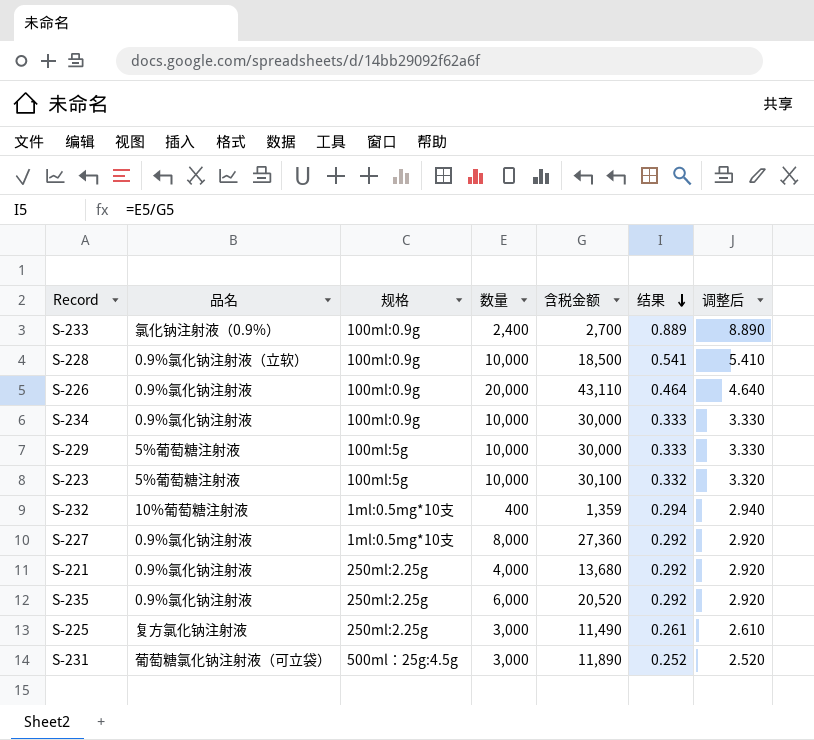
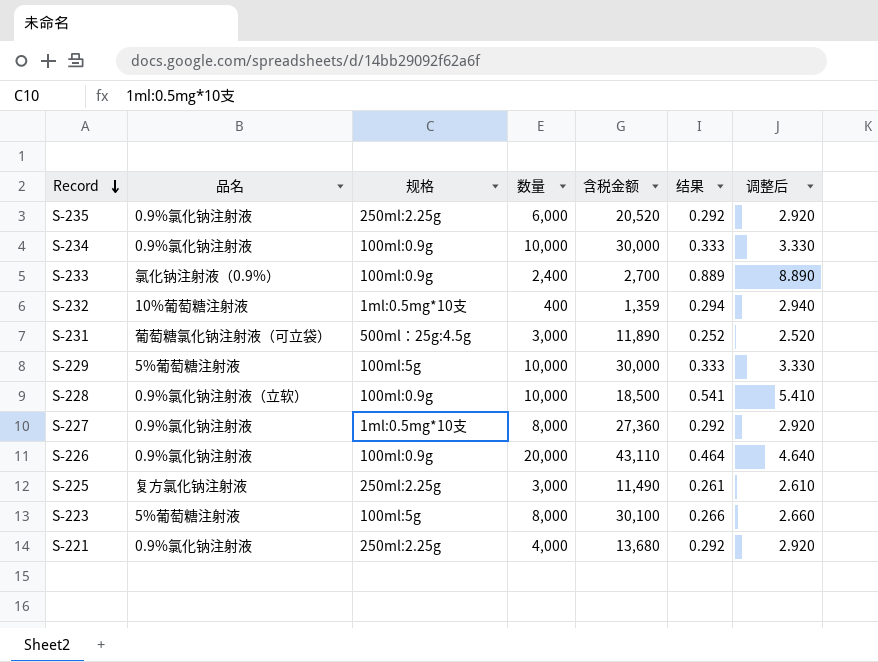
row order: 结果 descending -> Record descending
S-223 | 数量: 10,000 -> 8,000
S-223 | 结果: 0.332 -> 0.266
S-223 | 调整后: 3.320 -> 2.660

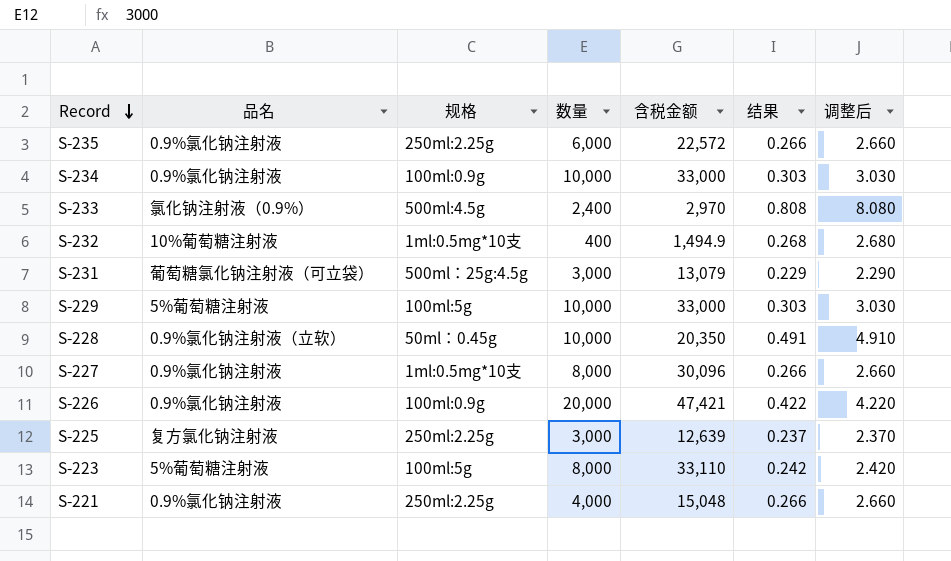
S-235 | 含税金额: 20,520 -> 22,572
S-235 | 结果: 0.292 -> 0.266
S-235 | 调整后: 2.920 -> 2.660
S-234 | 含税金额: 30,000 -> 33,000
S-234 | 结果: 0.333 -> 0.303
S-234 | 调整后: 3.330 -> 3.030
S-233 | 规格: 100ml:0.9g -> 500ml:4.5g
S-233 | 含税金额: 2,700 -> 2,970
S-233 | 结果: 0.889 -> 0.808
S-233 | 调整后: 8.890 -> 8.080
S-232 | 含税金额: 1,359 -> 1,494.9
S-232 | 结果: 0.294 -> 0.268
S-232 | 调整后: 2.940 -> 2.680
S-231 | 含税金额: 11,890 -> 13,079
S-231 | 结果: 0.252 -> 0.229
S-231 | 调整后: 2.520 -> 2.290
S-229 | 含税金额: 30,000 -> 33,000
S-229 | 结果: 0.333 -> 0.303
S-229 | 调整后: 3.330 -> 3.030
S-228 | 规格: 100ml:0.9g -> 50ml：0.45g
S-228 | 含税金额: 18,500 -> 20,350
S-228 | 结果: 0.541 -> 0.491
S-228 | 调整后: 5.410 -> 4.910
S-227 | 含税金额: 27,360 -> 30,096
S-227 | 结果: 0.292 -> 0.266
S-227 | 调整后: 2.920 -> 2.660
S-226 | 含税金额: 43,110 -> 47,421
S-226 | 结果: 0.464 -> 0.422
S-226 | 调整后: 4.640 -> 4.220
S-225 | 含税金额: 11,490 -> 12,639
S-225 | 结果: 0.261 -> 0.237
S-225 | 调整后: 2.610 -> 2.370
S-223 | 含税金额: 30,100 -> 33,110
S-223 | 结果: 0.266 -> 0.242
S-223 | 调整后: 2.660 -> 2.420
S-221 | 含税金额: 13,680 -> 15,048
S-221 | 结果: 0.292 -> 0.266
S-221 | 调整后: 2.920 -> 2.660

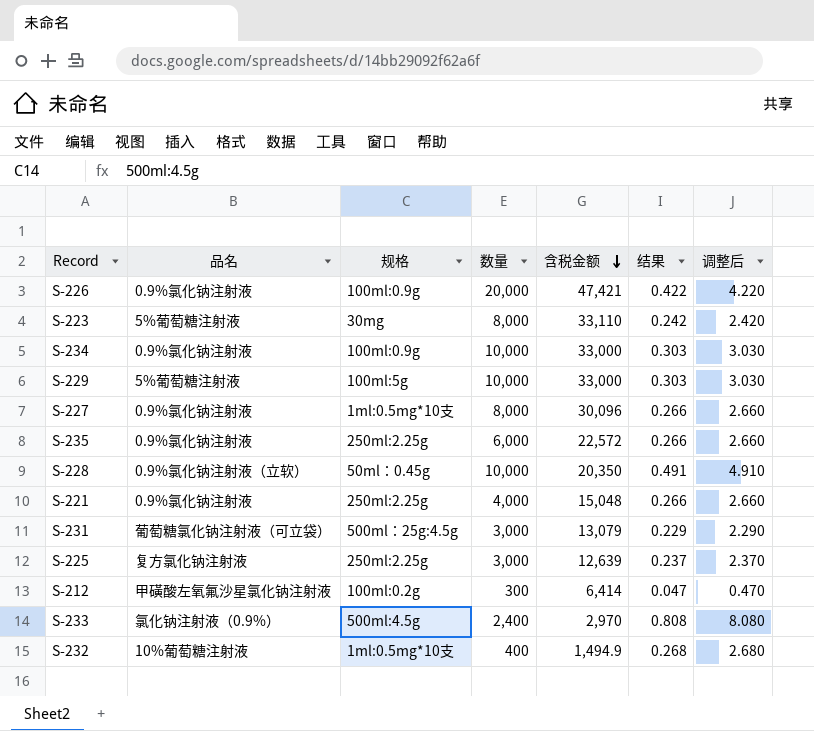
row order: Record descending -> 含税金额 descending
S-223 | 规格: 100ml:5g -> 30mg
row S-212: none -> 甲磺酸左氧氟沙星氯化钠注射液 | 100ml:0.2g | 300 | 6,414 | 0.047 | 0.470

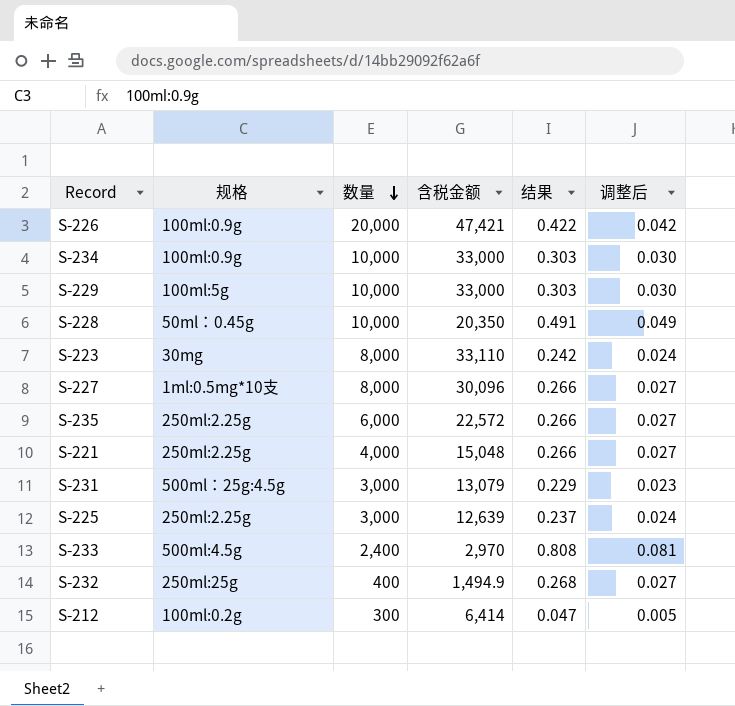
row order: 含税金额 descending -> 数量 descending
column 品名 | position: 2 -> none
column 调整后 | formula: [结果] * 10 -> [结果] * 0.1
S-232 | 规格: 1ml:0.5mg*10支 -> 250ml:25g

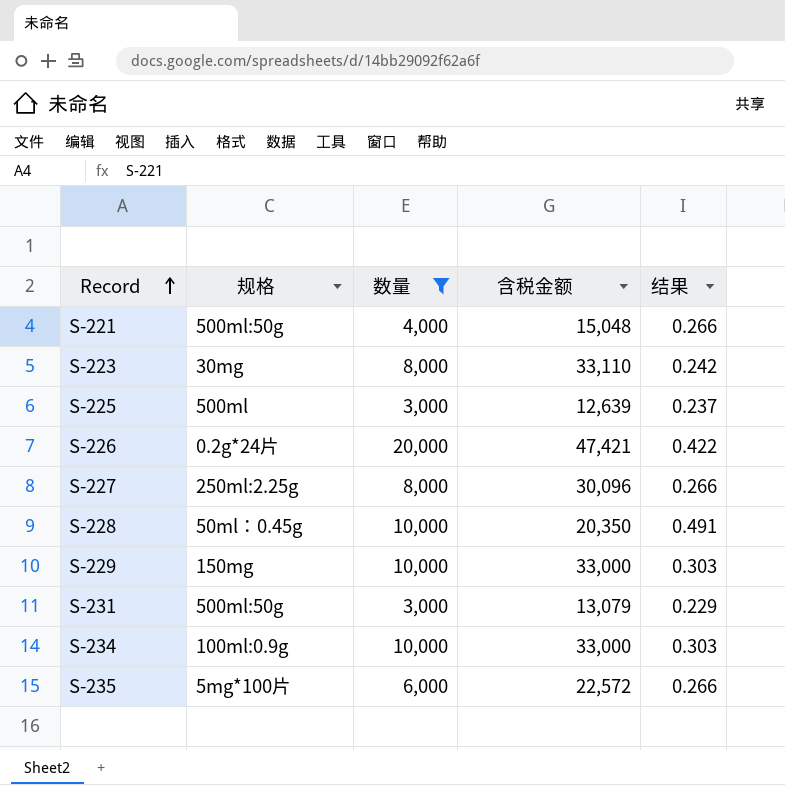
filter: none -> 数量 >= 3,000
row order: 数量 descending -> Record ascending
column 调整后 | formula: [结果] * 0.1 -> none
S-221 | 规格: 250ml:2.25g -> 500ml:50g
S-225 | 规格: 250ml:2.25g -> 500ml
S-226 | 规格: 100ml:0.9g -> 0.2g*24片
S-227 | 规格: 1ml:0.5mg*10支 -> 250ml:2.25g
S-229 | 规格: 100ml:5g -> 150mg
S-231 | 规格: 500ml：25g:4.5g -> 500ml:50g
S-235 | 规格: 250ml:2.25g -> 5mg*100片

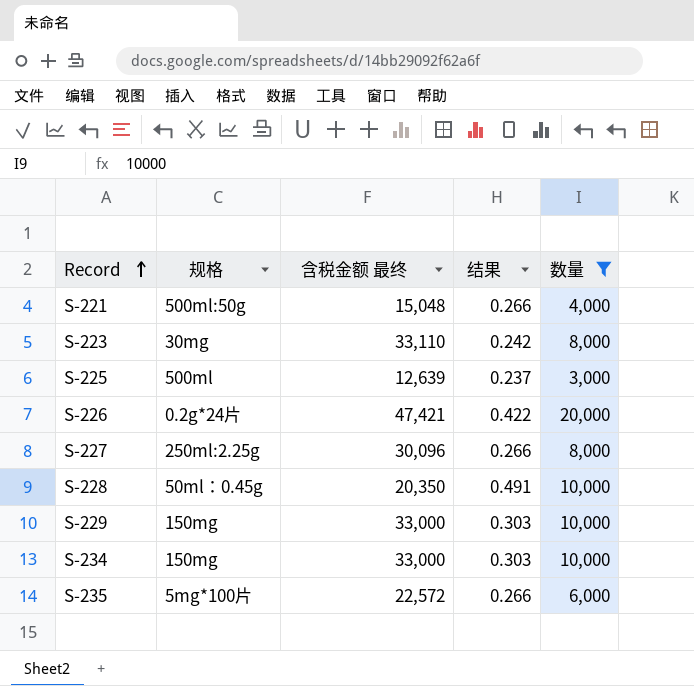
column name: 含税金额 -> 含税金额 最终
column 数量 | position: 3 -> 5
row S-231: 500ml:50g | 3,000 | 13,079 | 0.229 -> none
S-234 | 规格: 100ml:0.9g -> 150mg

